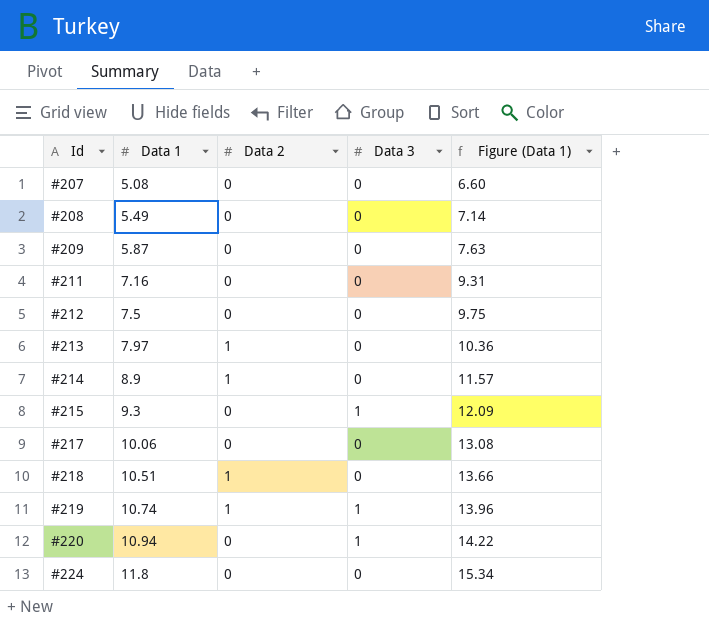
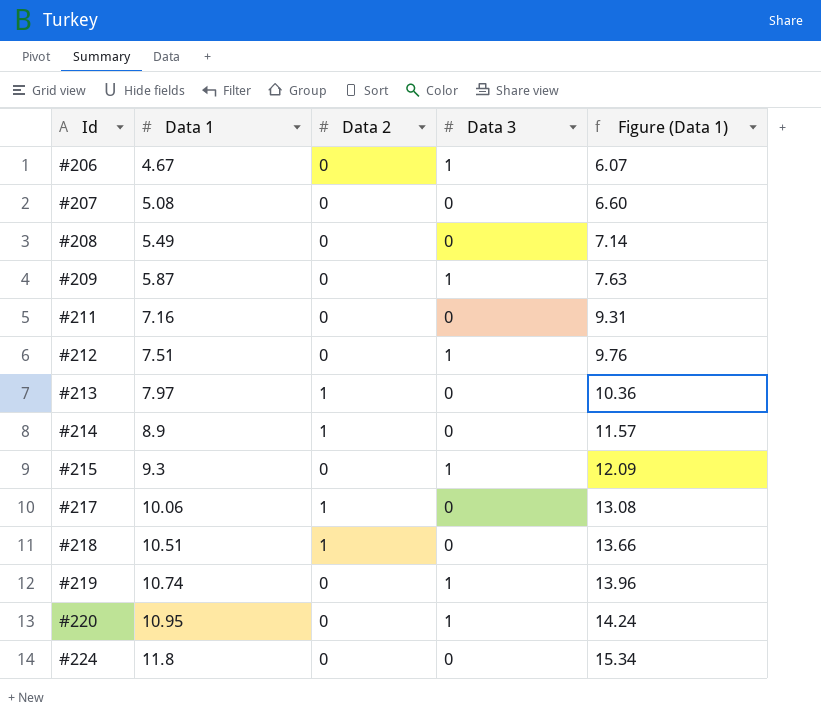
row #206: none -> 4.67 | 0 | 1 | 6.07
#209 | Data 3: 0 -> 1
#212 | Data 1: 7.5 -> 7.51
#212 | Data 3: 0 -> 1
#212 | Figure (Data 1): 9.75 -> 9.76
#217 | Data 2: 0 -> 1
#219 | Data 2: 1 -> 0
#220 | Data 1: 10.94 -> 10.95
#220 | Figure (Data 1): 14.22 -> 14.24

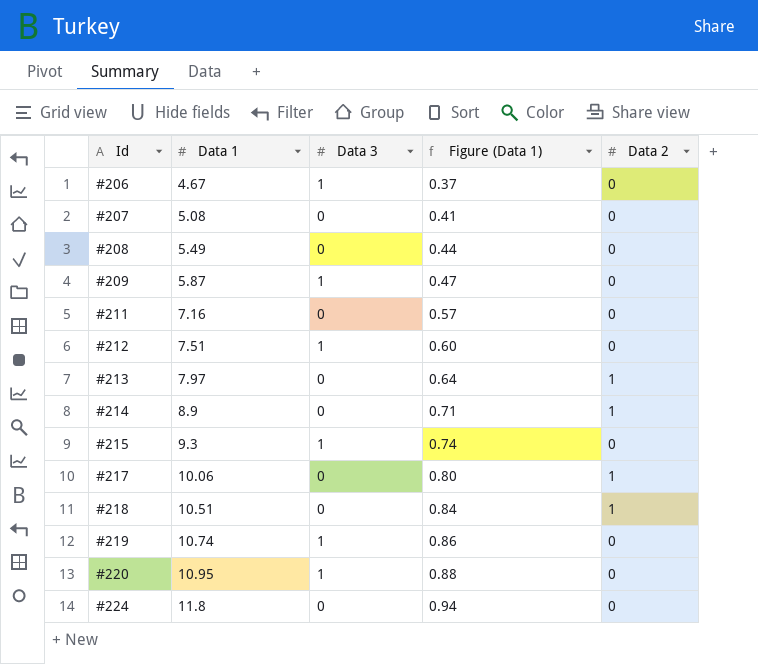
column Figure (Data 1) | formula: [Data 1] * 1.3 -> [Data 1] * 0.08
column Data 2 | position: 3 -> 5

